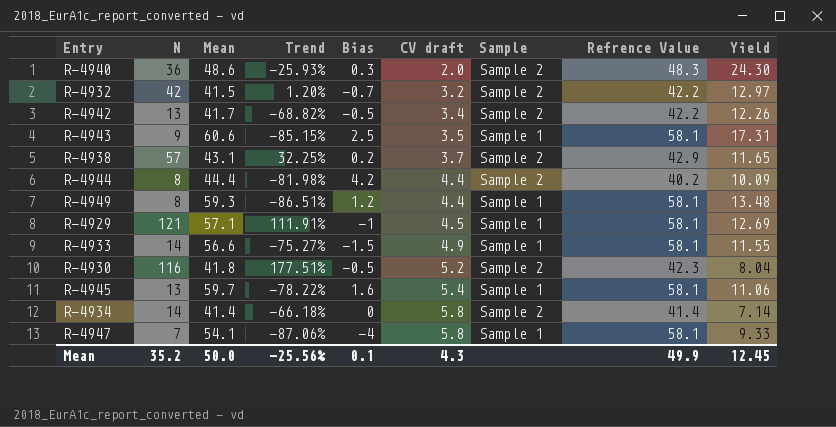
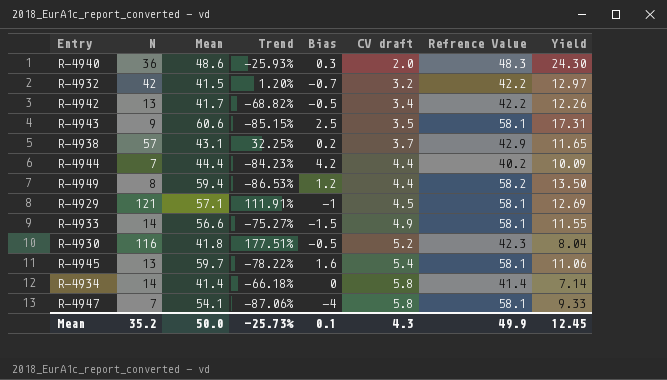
column Sample | position: 7 -> none
R-4944 | N: 8 -> 7
R-4944 | Trend: -81.98% -> -84.23%
R-4949 | Mean: 59.3 -> 59.4
R-4949 | Trend: -86.51% -> -86.53%
R-4949 | Refrence Value: 58.1 -> 58.2
R-4949 | Yield: 13.48 -> 13.50
Mean | Trend: -25.56% -> -25.73%

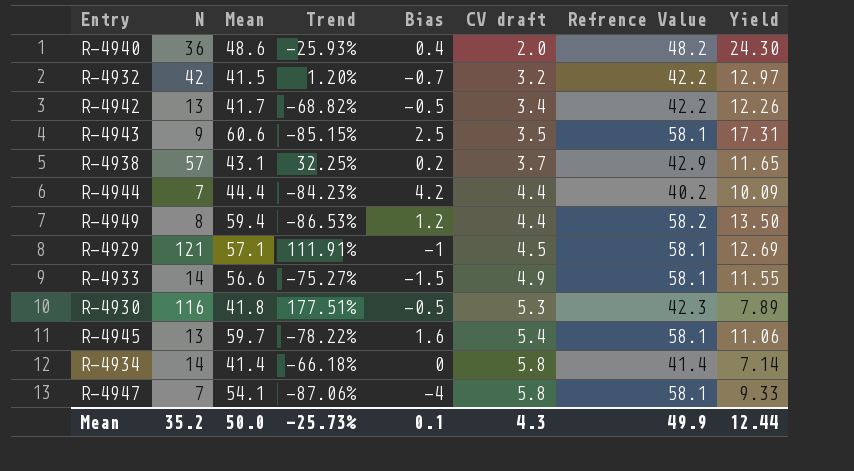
R-4940 | Bias: 0.3 -> 0.4
R-4940 | Refrence Value: 48.3 -> 48.2
R-4930 | CV draft: 5.2 -> 5.3
R-4930 | Yield: 8.04 -> 7.89
Mean | Yield: 12.45 -> 12.44

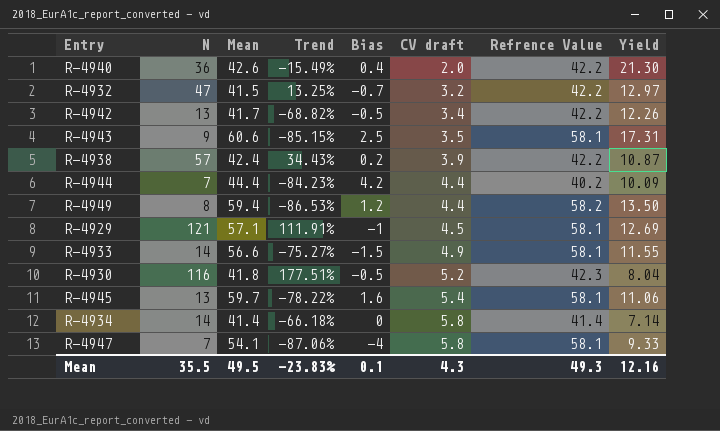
R-4940 | Mean: 48.6 -> 42.6
R-4940 | Trend: -25.93% -> -15.49%
R-4940 | Refrence Value: 48.2 -> 42.2
R-4940 | Yield: 24.30 -> 21.30
R-4932 | N: 42 -> 47
R-4932 | Trend: 1.20% -> 13.25%
R-4938 | Mean: 43.1 -> 42.4
R-4938 | Trend: 32.25% -> 34.43%
R-4938 | CV draft: 3.7 -> 3.9
R-4938 | Refrence Value: 42.9 -> 42.2
R-4938 | Yield: 11.65 -> 10.87
R-4930 | CV draft: 5.3 -> 5.2
R-4930 | Yield: 7.89 -> 8.04
Mean | N: 35.2 -> 35.5
Mean | Mean: 50.0 -> 49.5
Mean | Trend: -25.73% -> -23.83%
Mean | Refrence Value: 49.9 -> 49.3
Mean | Yield: 12.44 -> 12.16

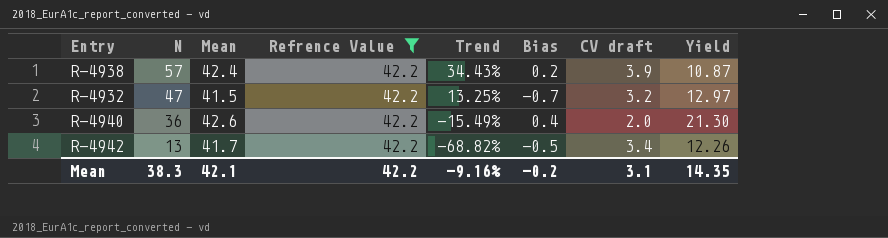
filter: none -> Refrence Value = 42.2
row order: CV draft ascending -> N descending
column Refrence Value | position: 7 -> 4
Mean | N: 35.5 -> 38.3
Mean | Mean: 49.5 -> 42.1
Mean | Refrence Value: 49.3 -> 42.2
Mean | Trend: -23.83% -> -9.16%
Mean | Bias: 0.1 -> -0.2
Mean | CV draft: 4.3 -> 3.1
Mean | Yield: 12.16 -> 14.35

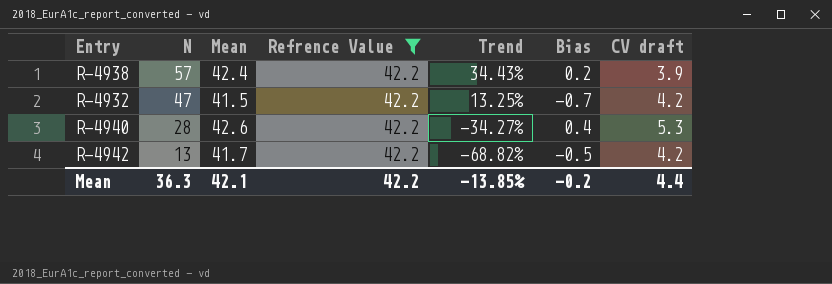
column Yield | formula: [Mean] / [CV draft] -> none
R-4932 | CV draft: 3.2 -> 4.2
R-4940 | N: 36 -> 28
R-4940 | Trend: -15.49% -> -34.27%
R-4940 | CV draft: 2.0 -> 5.3
R-4942 | CV draft: 3.4 -> 4.2
Mean | N: 38.3 -> 36.3
Mean | Trend: -9.16% -> -13.85%
Mean | CV draft: 3.1 -> 4.4

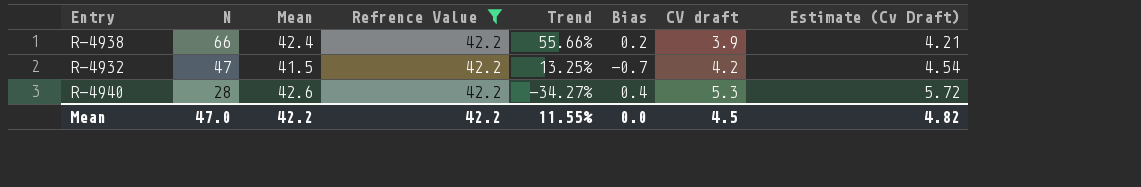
column Estimate (Cv Draft) | formula: none -> [CV draft] * 1.08
row R-4942: 13 | 41.7 | 42.2 | -68.82% | -0.5 | 4.2 -> none
R-4938 | N: 57 -> 66
R-4938 | Trend: 34.43% -> 55.66%
Mean | N: 36.3 -> 47.0
Mean | Mean: 42.1 -> 42.2
Mean | Trend: -13.85% -> 11.55%
Mean | Bias: -0.2 -> 0.0
Mean | CV draft: 4.4 -> 4.5

